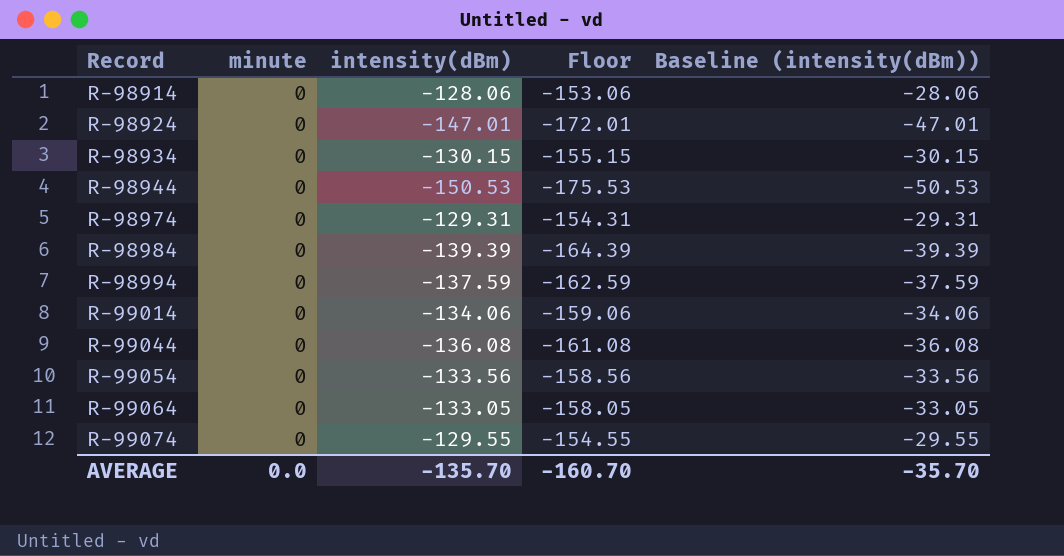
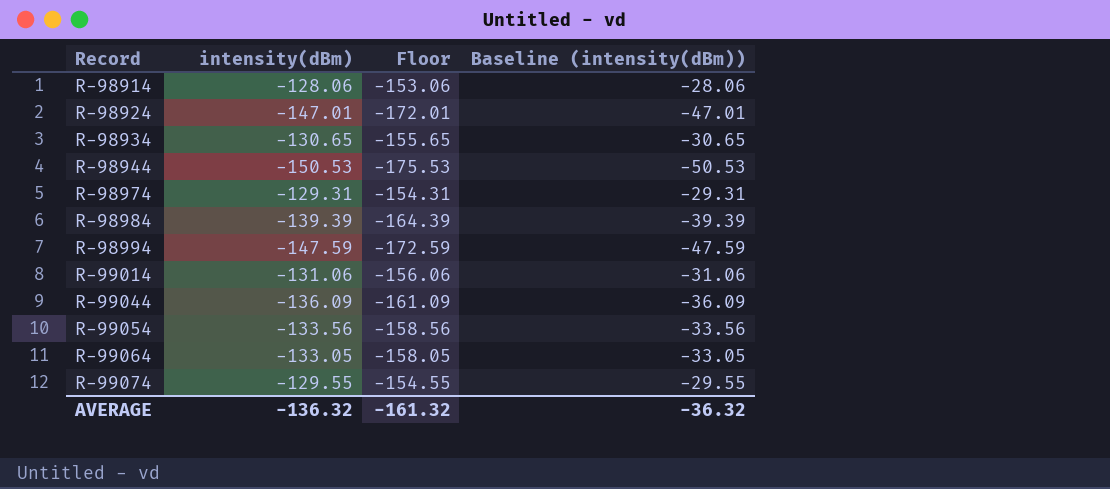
column minute | position: 2 -> none
R-98934 | intensity(dBm): -130.15 -> -130.65
R-98934 | Floor: -155.15 -> -155.65
R-98934 | Baseline (intensity(dBm)): -30.15 -> -30.65
R-98994 | intensity(dBm): -137.59 -> -147.59
R-98994 | Floor: -162.59 -> -172.59
R-98994 | Baseline (intensity(dBm)): -37.59 -> -47.59
R-99014 | intensity(dBm): -134.06 -> -131.06
R-99014 | Floor: -159.06 -> -156.06
R-99014 | Baseline (intensity(dBm)): -34.06 -> -31.06
R-99044 | intensity(dBm): -136.08 -> -136.09
R-99044 | Floor: -161.08 -> -161.09
R-99044 | Baseline (intensity(dBm)): -36.08 -> -36.09
AVERAGE | intensity(dBm): -135.70 -> -136.32
AVERAGE | Floor: -160.70 -> -161.32
AVERAGE | Baseline (intensity(dBm)): -35.70 -> -36.32

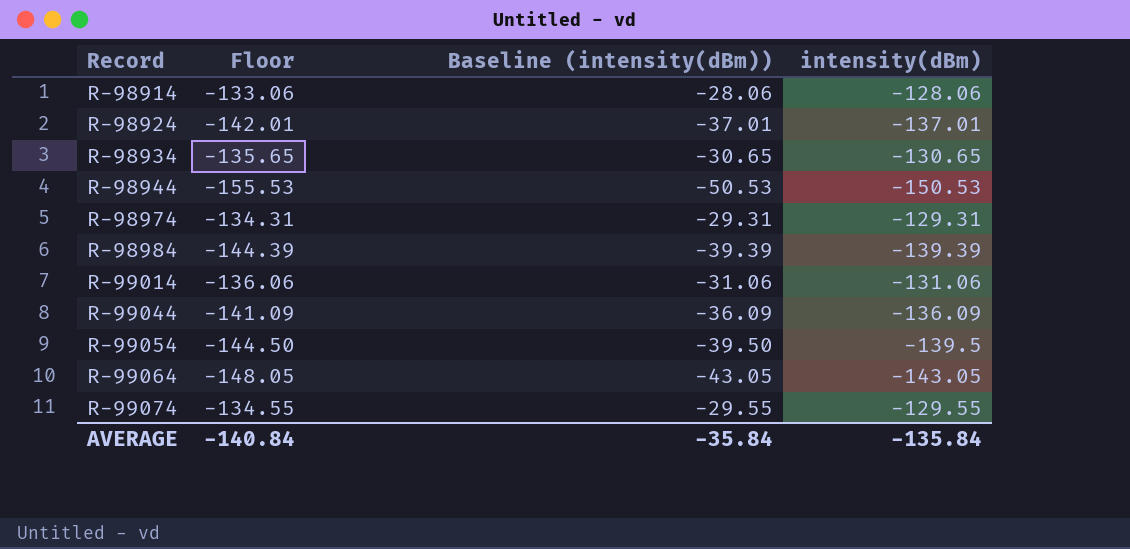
column Floor | formula: [intensity(dBm)] - 25 -> [intensity(dBm)] - 5
column intensity(dBm) | position: 2 -> 4
row R-98994: -147.59 | -172.59 | -47.59 -> none
R-98924 | Baseline (intensity(dBm)): -47.01 -> -37.01
R-98924 | intensity(dBm): -147.01 -> -137.01
R-99054 | Baseline (intensity(dBm)): -33.56 -> -39.50
R-99054 | intensity(dBm): -133.56 -> -139.5
R-99064 | Baseline (intensity(dBm)): -33.05 -> -43.05
R-99064 | intensity(dBm): -133.05 -> -143.05
AVERAGE | Floor: -161.32 -> -140.84
AVERAGE | Baseline (intensity(dBm)): -36.32 -> -35.84
AVERAGE | intensity(dBm): -136.32 -> -135.84

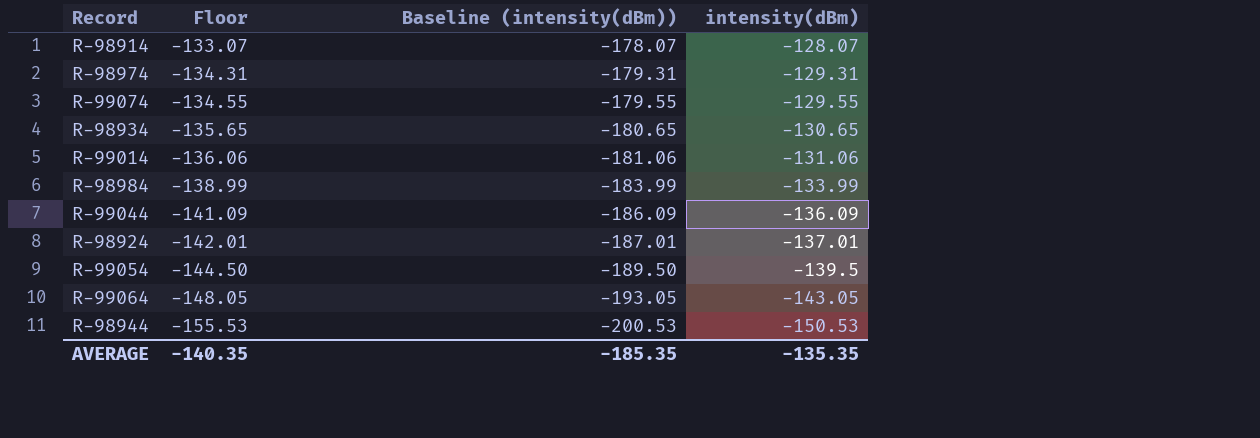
row order: Record ascending -> Floor descending
column Baseline (intensity(dBm)) | formula: [intensity(dBm)] + 100 -> [intensity(dBm)] - 50
R-98914 | Floor: -133.06 -> -133.07
R-98914 | intensity(dBm): -128.06 -> -128.07
R-98984 | Floor: -144.39 -> -138.99
R-98984 | intensity(dBm): -139.39 -> -133.99
AVERAGE | Floor: -140.84 -> -140.35
AVERAGE | Baseline (intensity(dBm)): -35.84 -> -185.35
AVERAGE | intensity(dBm): -135.84 -> -135.35

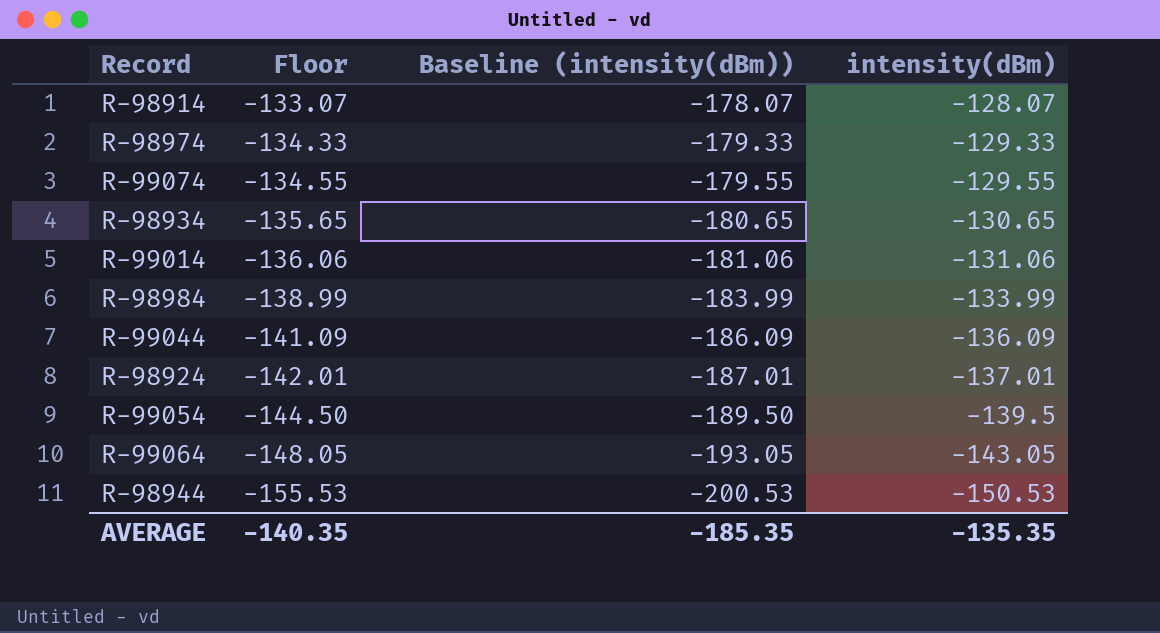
R-98974 | Floor: -134.31 -> -134.33
R-98974 | Baseline (intensity(dBm)): -179.31 -> -179.33
R-98974 | intensity(dBm): -129.31 -> -129.33

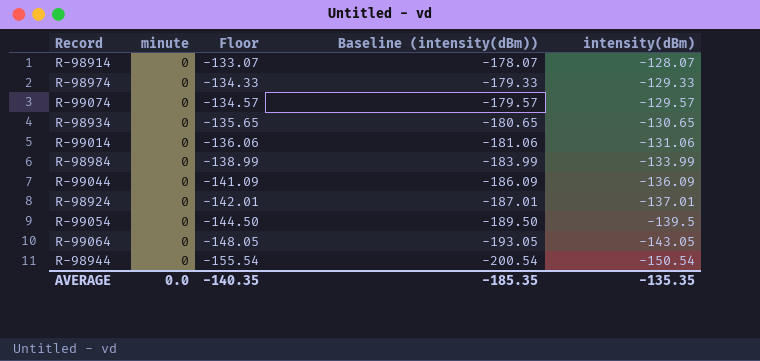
column minute | position: none -> 2
R-99074 | Floor: -134.55 -> -134.57
R-99074 | Baseline (intensity(dBm)): -179.55 -> -179.57
R-99074 | intensity(dBm): -129.55 -> -129.57
R-98944 | Floor: -155.53 -> -155.54
R-98944 | Baseline (intensity(dBm)): -200.53 -> -200.54
R-98944 | intensity(dBm): -150.53 -> -150.54

